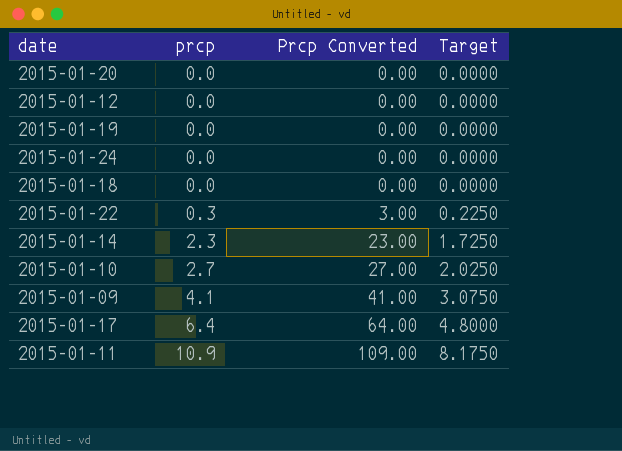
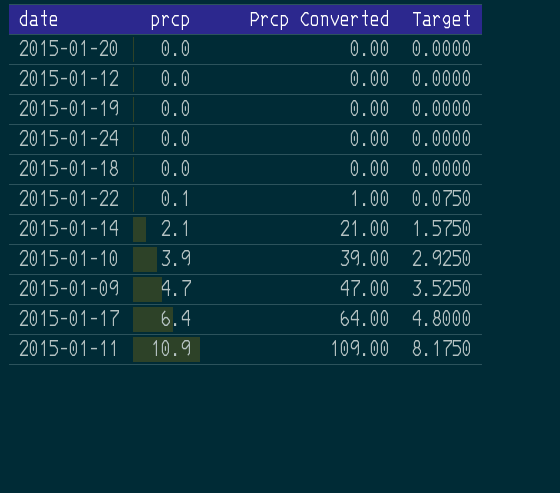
2015-01-22 | prcp: 0.3 -> 0.1
2015-01-22 | Prcp Converted: 3.00 -> 1.00
2015-01-22 | Target: 0.2250 -> 0.0750
2015-01-14 | prcp: 2.3 -> 2.1
2015-01-14 | Prcp Converted: 23.00 -> 21.00
2015-01-14 | Target: 1.7250 -> 1.5750
2015-01-10 | prcp: 2.7 -> 3.9
2015-01-10 | Prcp Converted: 27.00 -> 39.00
2015-01-10 | Target: 2.0250 -> 2.9250
2015-01-09 | prcp: 4.1 -> 4.7
2015-01-09 | Prcp Converted: 41.00 -> 47.00
2015-01-09 | Target: 3.0750 -> 3.5250

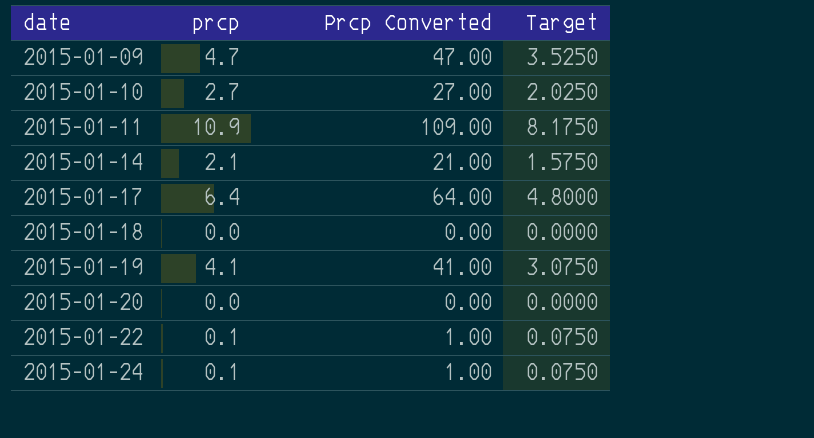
row order: prcp ascending -> date ascending
row 2015-01-12: 0.0 | 0.00 | 0.0000 -> none
2015-01-10 | prcp: 3.9 -> 2.7
2015-01-10 | Prcp Converted: 39.00 -> 27.00
2015-01-10 | Target: 2.9250 -> 2.0250
2015-01-19 | prcp: 0.0 -> 4.1
2015-01-19 | Prcp Converted: 0.00 -> 41.00
2015-01-19 | Target: 0.0000 -> 3.0750
2015-01-24 | prcp: 0.0 -> 0.1
2015-01-24 | Prcp Converted: 0.00 -> 1.00
2015-01-24 | Target: 0.0000 -> 0.0750

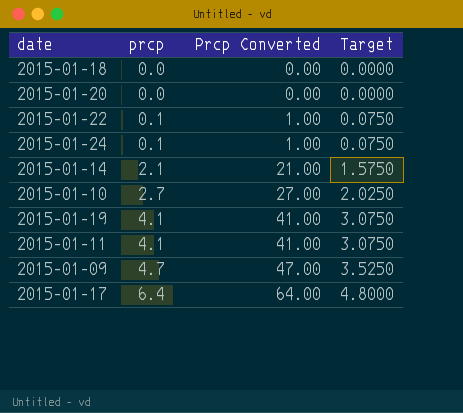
row order: date ascending -> prcp ascending
2015-01-11 | prcp: 10.9 -> 4.1
2015-01-11 | Prcp Converted: 109.00 -> 41.00
2015-01-11 | Target: 8.1750 -> 3.0750

